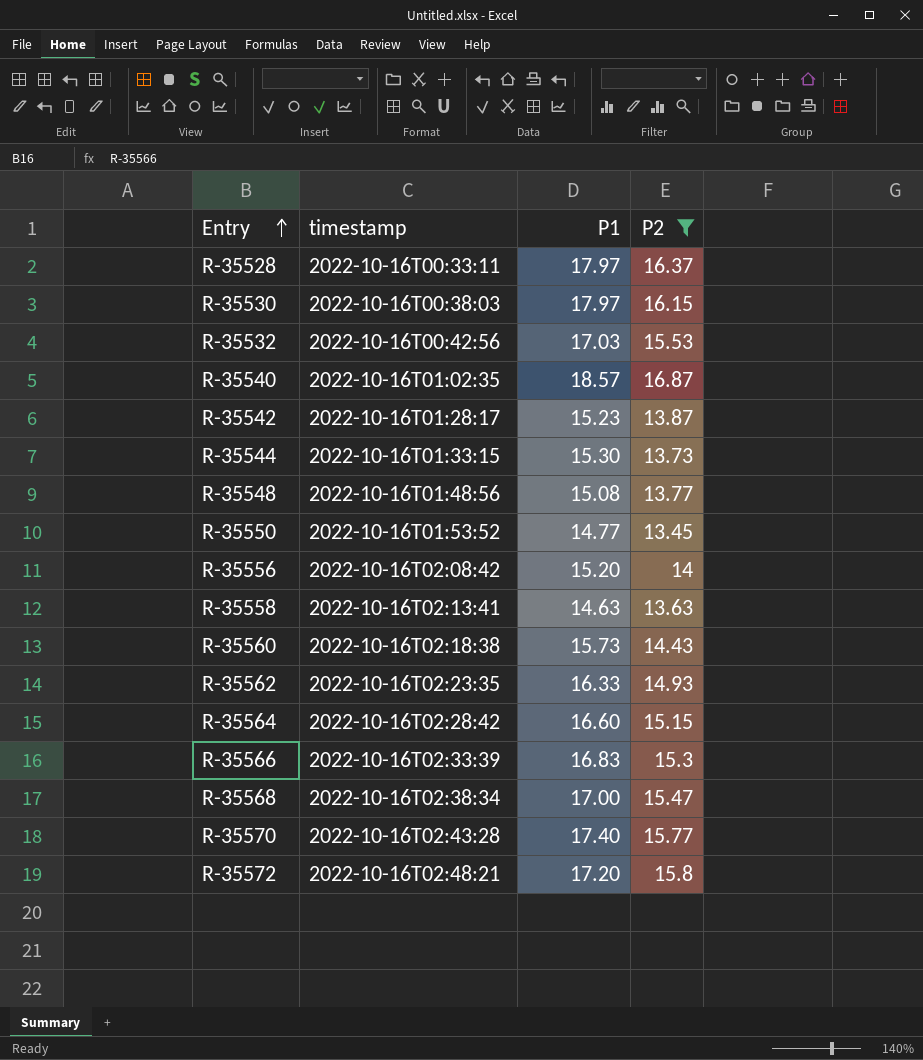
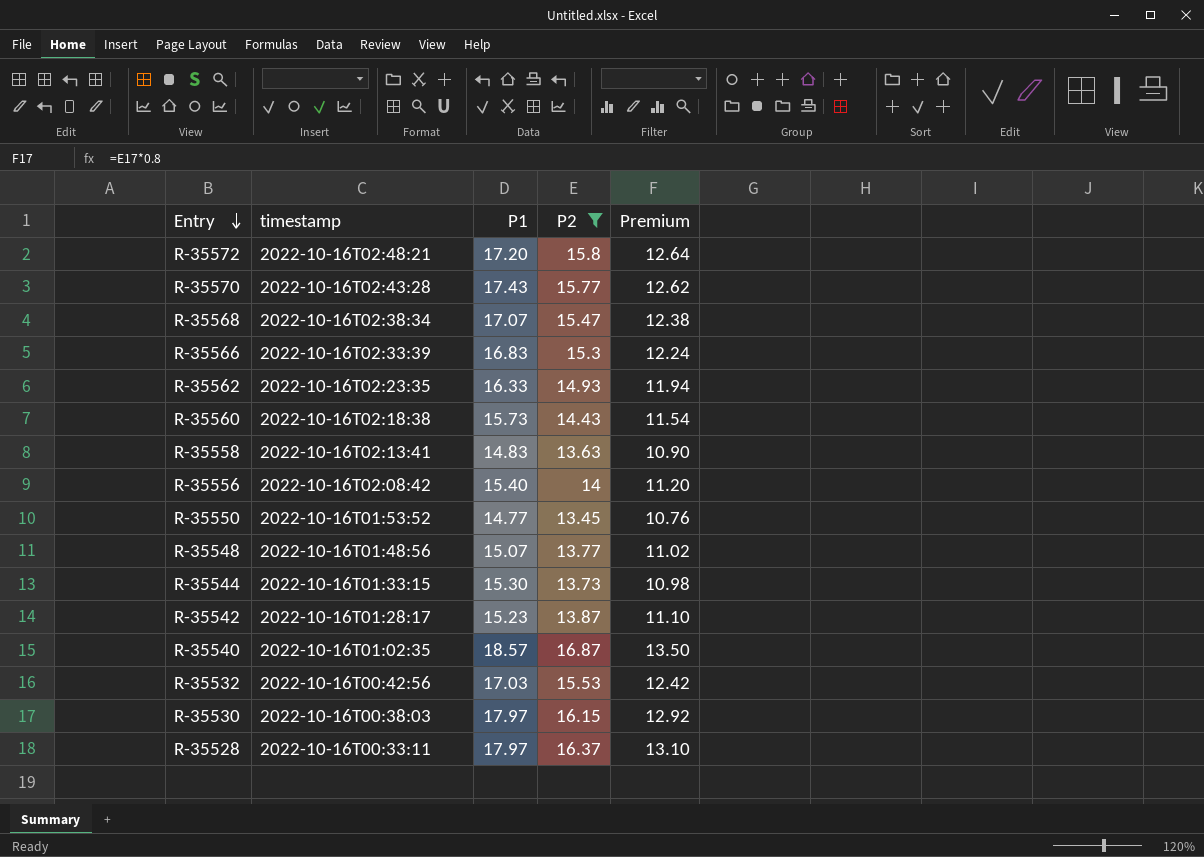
row order: Entry ascending -> Entry descending
column Premium | formula: none -> [P2] * 0.8
row R-35564: 2022-10-16T02:28:42 | 16.60 | 15.15 -> none
R-35570 | P1: 17.40 -> 17.43
R-35568 | P1: 17.00 -> 17.07
R-35558 | P1: 14.63 -> 14.83
R-35556 | P1: 15.20 -> 15.40
R-35548 | P1: 15.08 -> 15.07

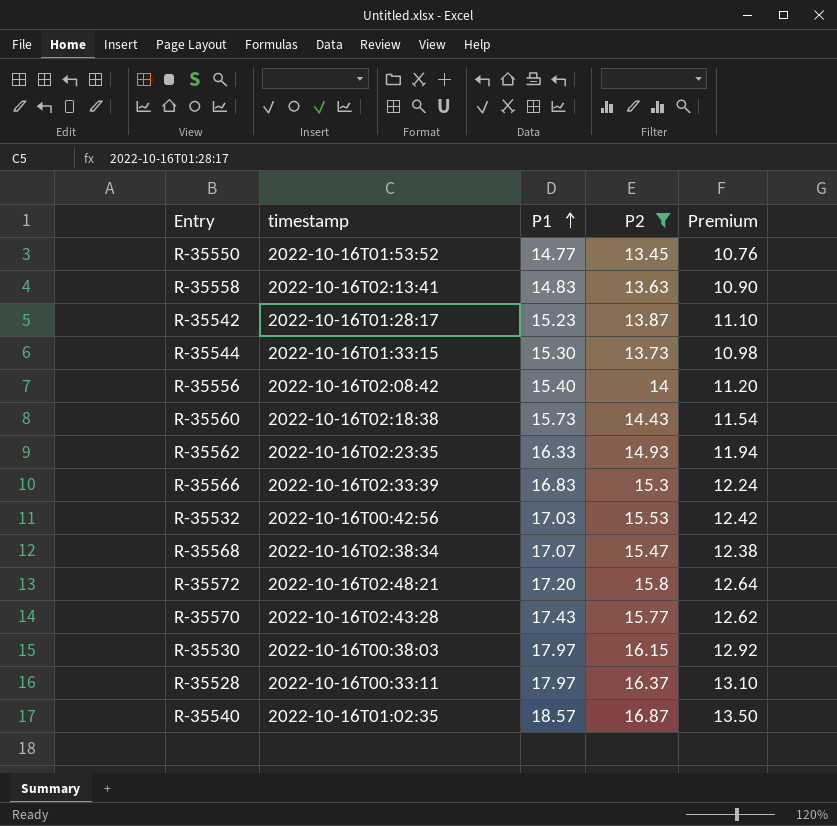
row order: Entry descending -> P1 ascending
row R-35548: 2022-10-16T01:48:56 | 15.07 | 13.77 | 11.02 -> none

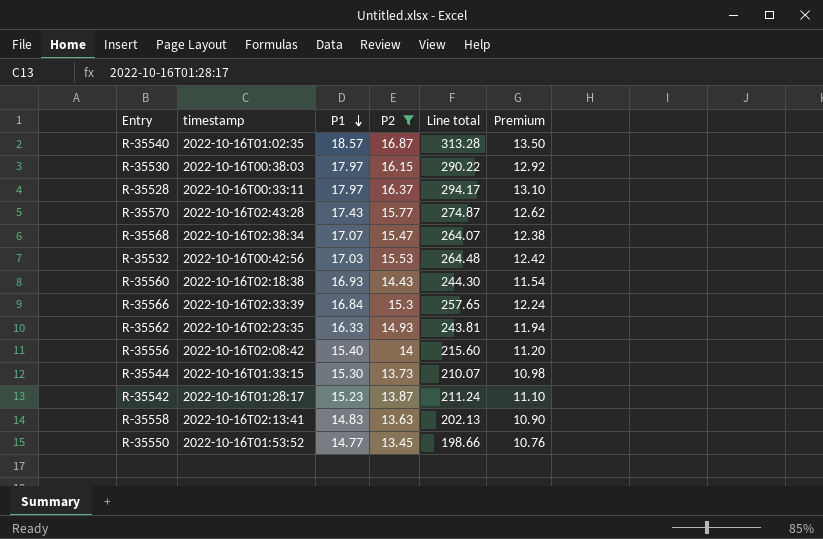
row order: P1 ascending -> P1 descending
column Line total | formula: none -> [P1] * [P2]
row R-35572: 2022-10-16T02:48:21 | 17.20 | 15.8 | 12.64 -> none
R-35560 | P1: 15.73 -> 16.93
R-35566 | P1: 16.83 -> 16.84

